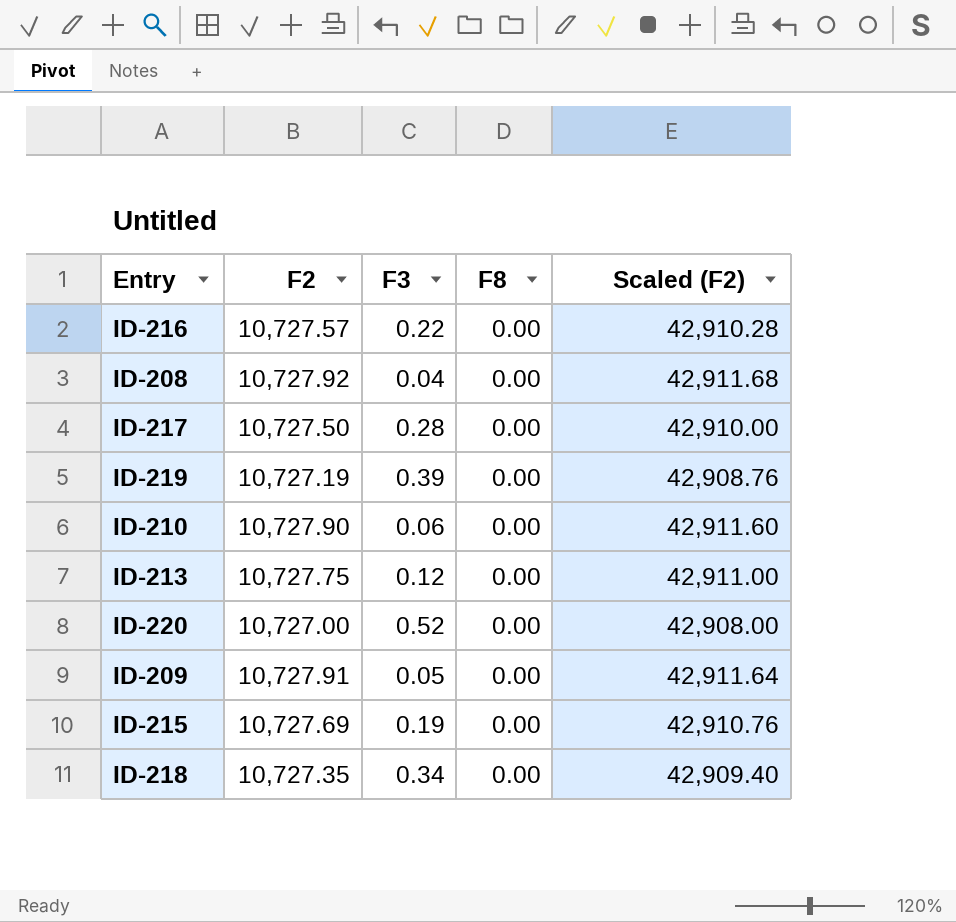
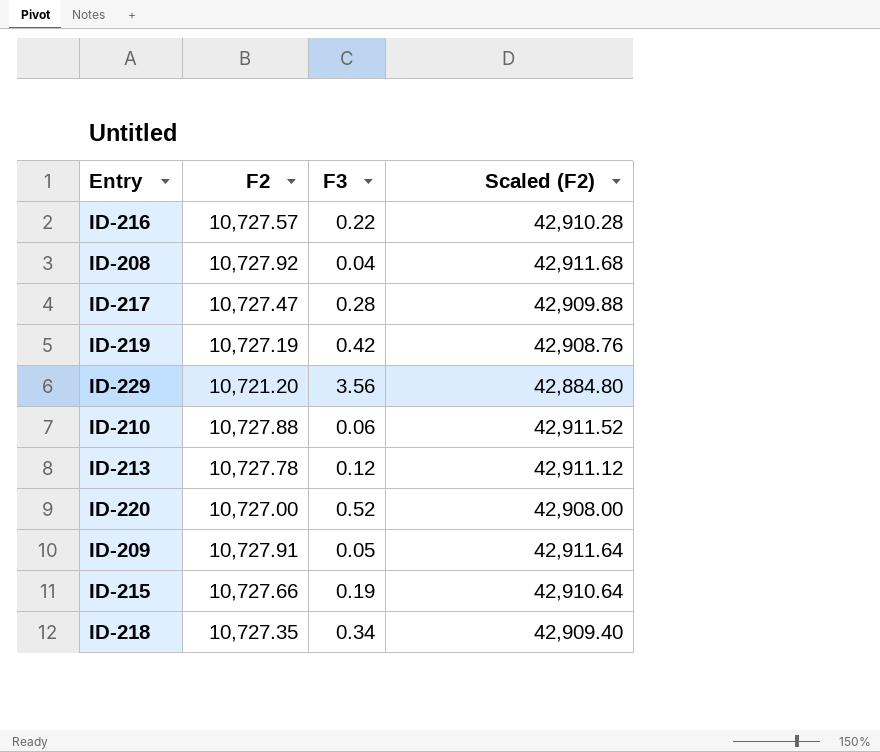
column F8 | position: 4 -> none
ID-217 | F2: 10,727.50 -> 10,727.47
ID-217 | Scaled (F2): 42,910.00 -> 42,909.88
ID-219 | F3: 0.39 -> 0.42
row ID-229: none -> 10,721.20 | 3.56 | 42,884.80
ID-210 | F2: 10,727.90 -> 10,727.88
ID-210 | Scaled (F2): 42,911.60 -> 42,911.52
ID-213 | F2: 10,727.75 -> 10,727.78
ID-213 | Scaled (F2): 42,911.00 -> 42,911.12
ID-215 | F2: 10,727.69 -> 10,727.66
ID-215 | Scaled (F2): 42,910.76 -> 42,910.64

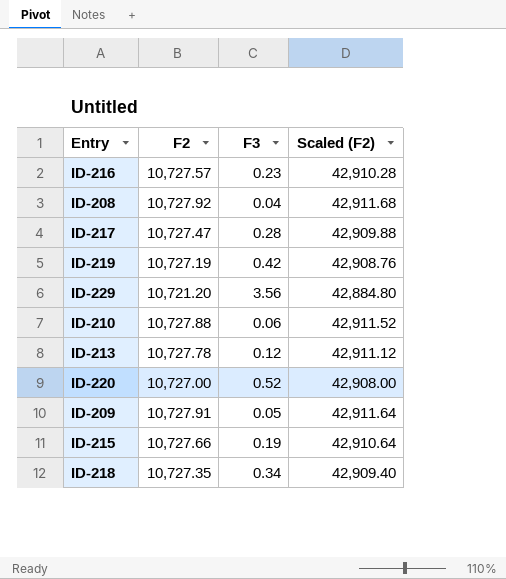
ID-216 | F3: 0.22 -> 0.23

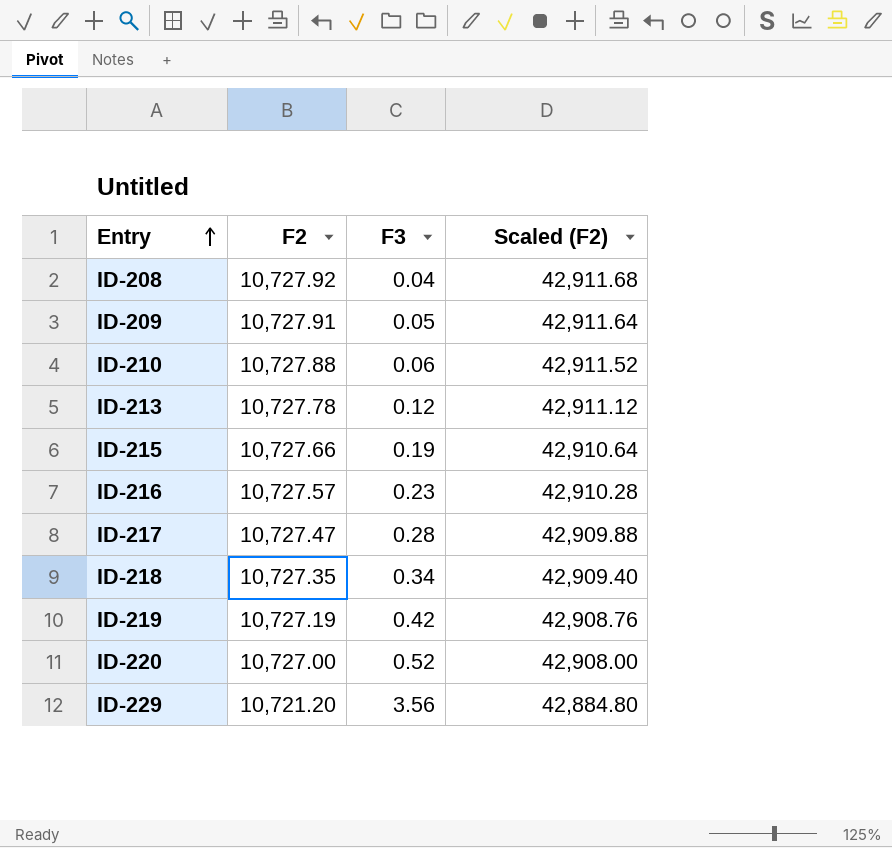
row order: none -> Entry ascending

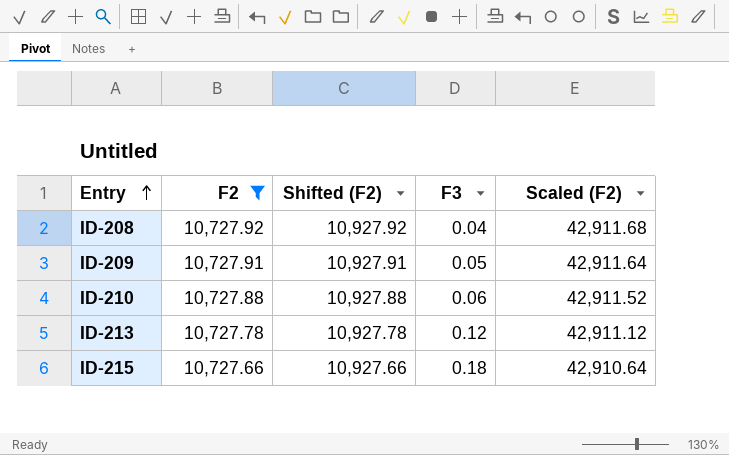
filter: none -> F2 >= 10,727.66
column Shifted (F2) | formula: none -> [F2] + 200
ID-215 | F3: 0.19 -> 0.18

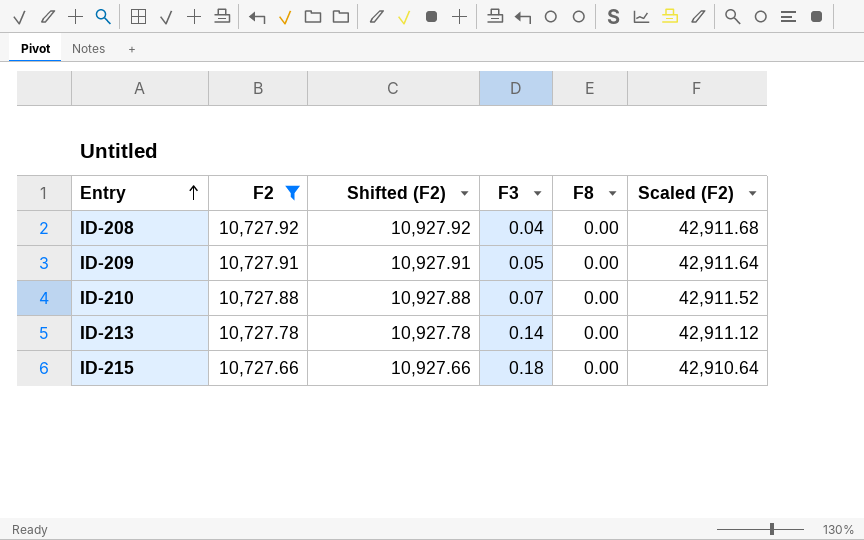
column F8 | position: none -> 5
ID-210 | F3: 0.06 -> 0.07
ID-213 | F3: 0.12 -> 0.14

